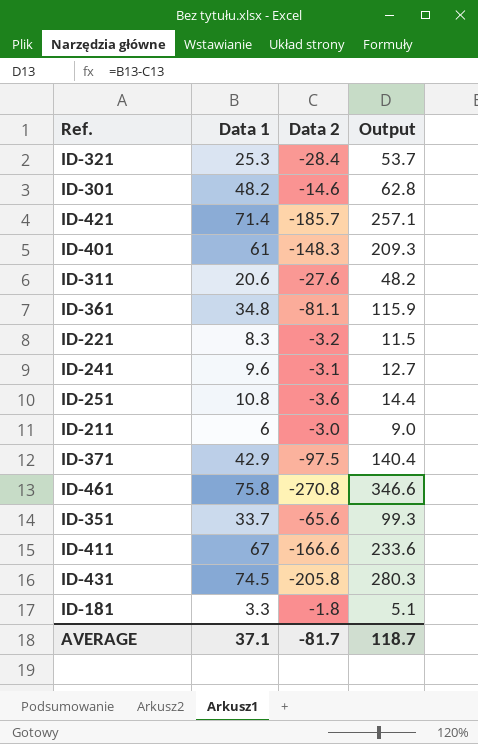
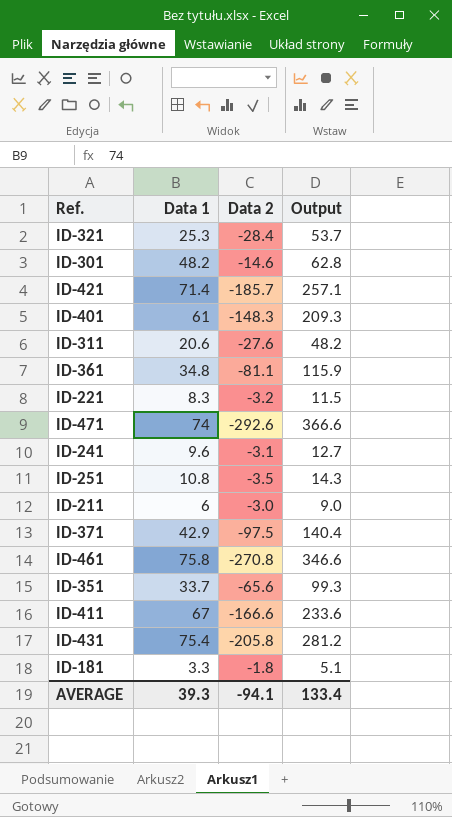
row ID-471: none -> 74 | -292.6 | 366.6
ID-251 | Data 2: -3.6 -> -3.5
ID-251 | Output: 14.4 -> 14.3
ID-431 | Data 1: 74.5 -> 75.4
ID-431 | Output: 280.3 -> 281.2
AVERAGE | Data 1: 37.1 -> 39.3
AVERAGE | Data 2: -81.7 -> -94.1
AVERAGE | Output: 118.7 -> 133.4

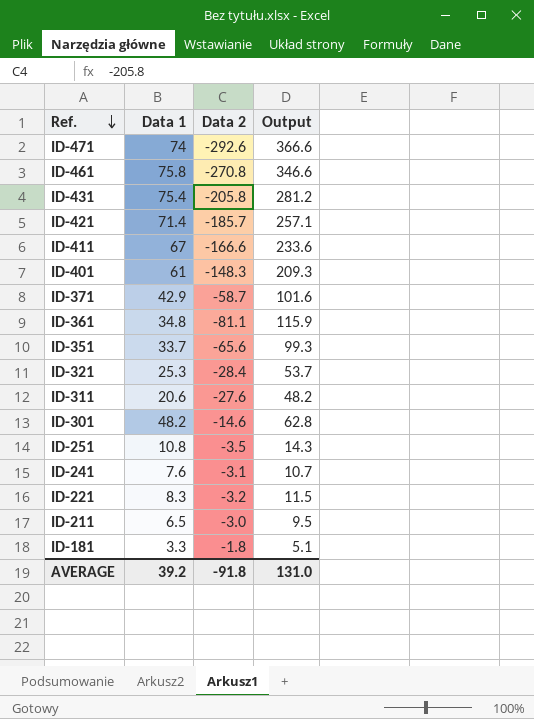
row order: none -> Ref. descending
ID-371 | Data 2: -97.5 -> -58.7
ID-371 | Output: 140.4 -> 101.6
ID-241 | Data 1: 9.6 -> 7.6
ID-241 | Output: 12.7 -> 10.7
ID-211 | Data 1: 6 -> 6.5
ID-211 | Output: 9.0 -> 9.5
AVERAGE | Data 1: 39.3 -> 39.2
AVERAGE | Data 2: -94.1 -> -91.8
AVERAGE | Output: 133.4 -> 131.0

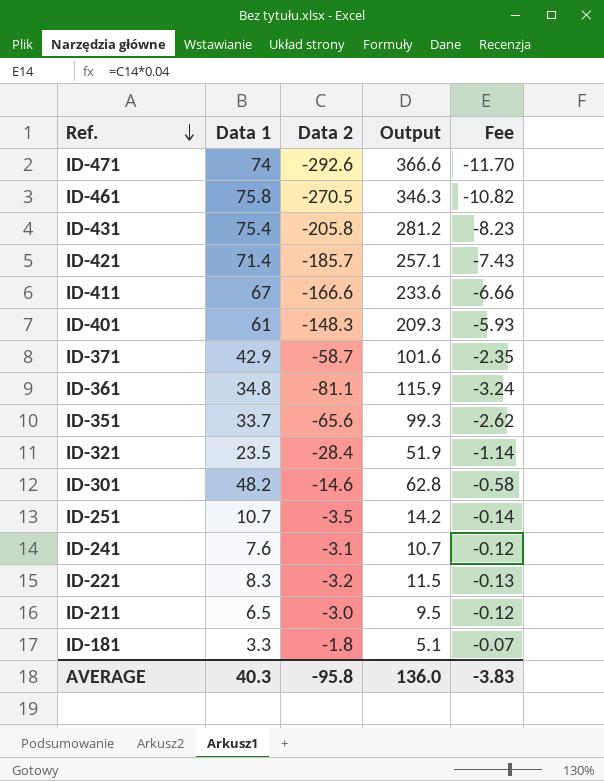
column Fee | formula: none -> [Data 2] * 0.04
row ID-311: 20.6 | -27.6 | 48.2 -> none
ID-461 | Data 2: -270.8 -> -270.5
ID-461 | Output: 346.6 -> 346.3
ID-321 | Data 1: 25.3 -> 23.5
ID-321 | Output: 53.7 -> 51.9
ID-251 | Data 1: 10.8 -> 10.7
ID-251 | Output: 14.3 -> 14.2
AVERAGE | Data 1: 39.2 -> 40.3
AVERAGE | Data 2: -91.8 -> -95.8
AVERAGE | Output: 131.0 -> 136.0

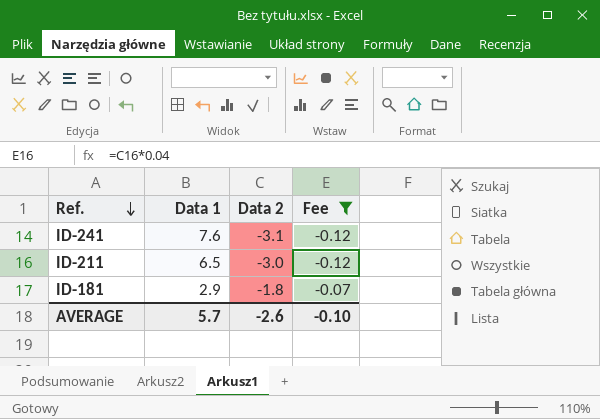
filter: none -> Fee >= -0.12
column Output | formula: [Data 1] - [Data 2] -> none
ID-181 | Data 1: 3.3 -> 2.9
AVERAGE | Data 1: 40.3 -> 5.7
AVERAGE | Data 2: -95.8 -> -2.6
AVERAGE | Fee: -3.83 -> -0.10

